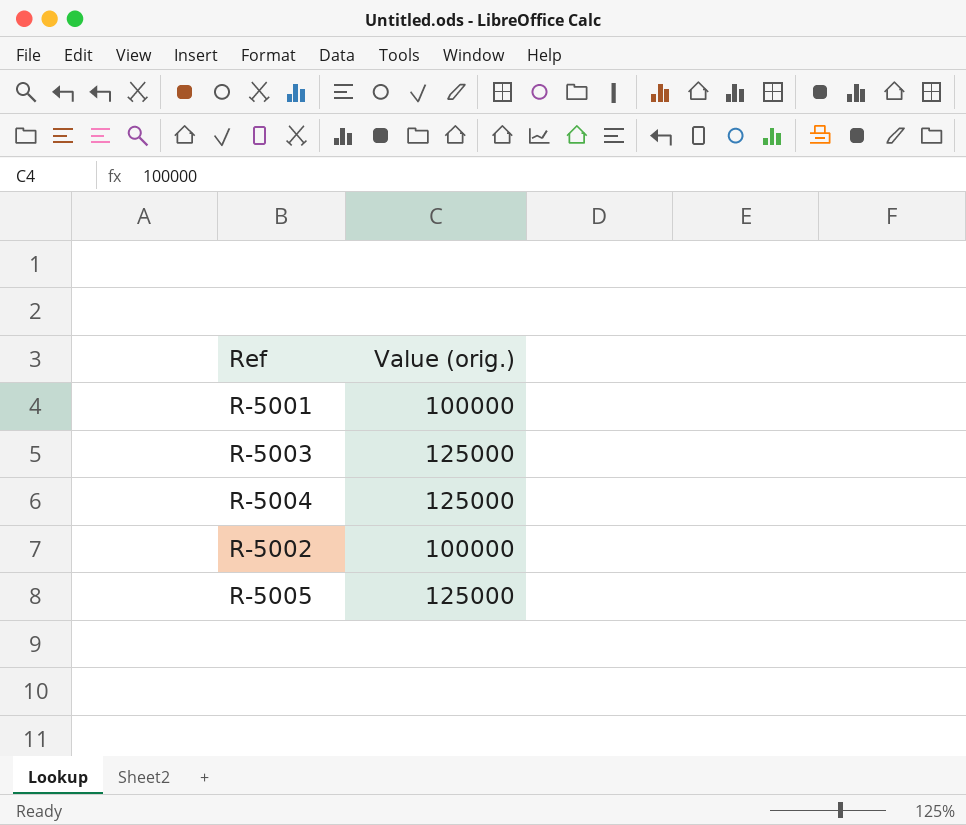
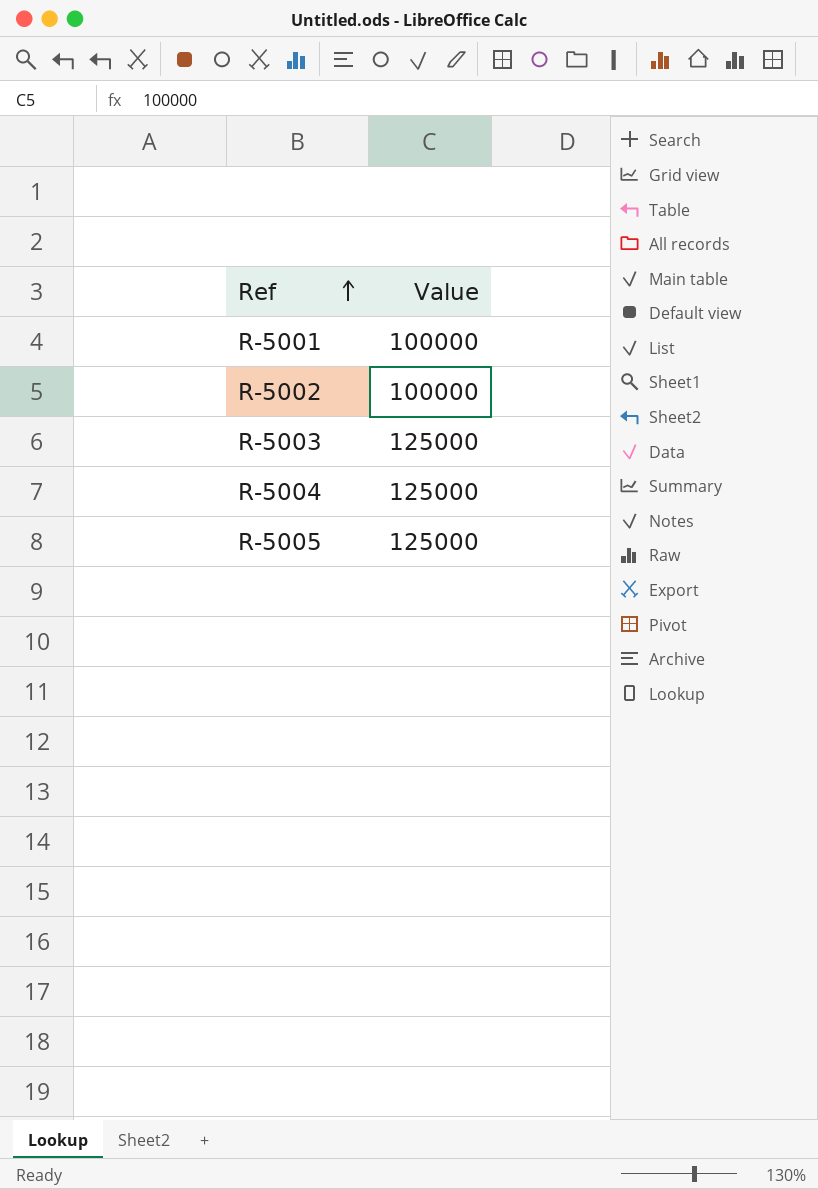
row order: none -> Ref ascending
column name: Value (orig.) -> Value

